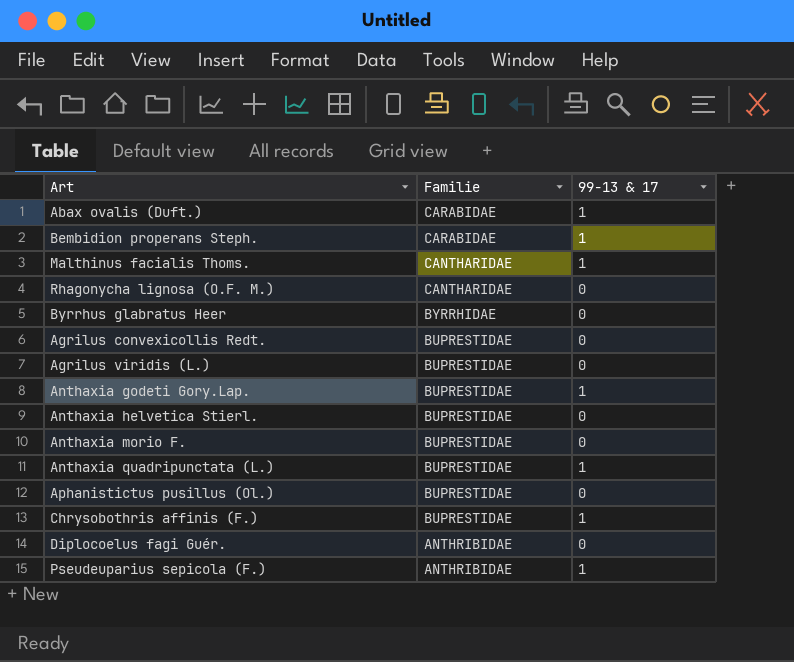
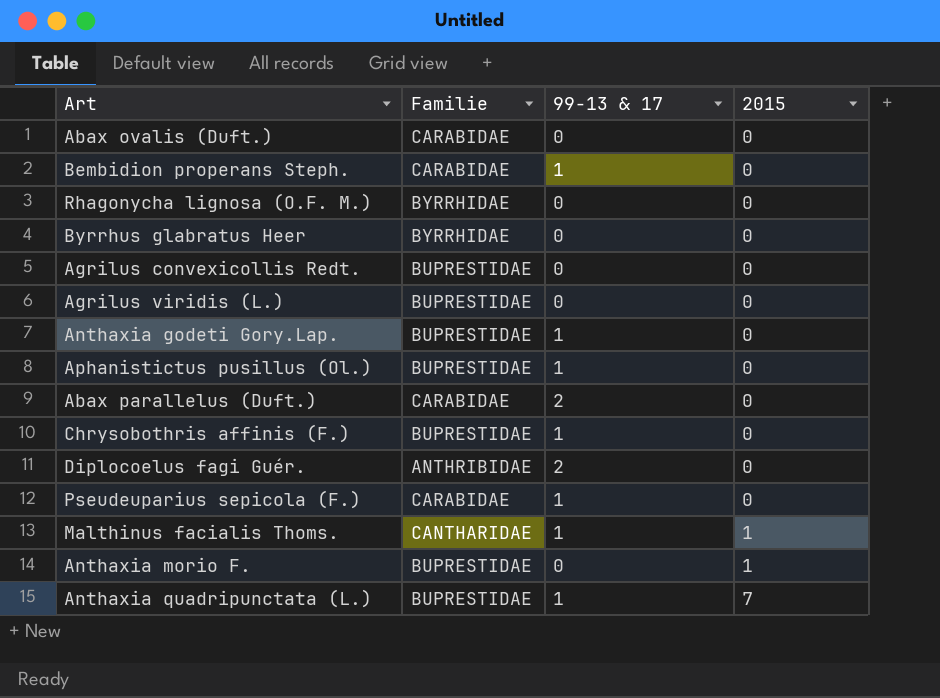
row order: Familie descending -> 2015 ascending
column 2015 | position: none -> 4
row Anthaxia helvetica Stierl.: BUPRESTIDAE | 0 -> none
Abax ovalis (Duft.) | 99-13 & 17: 1 -> 0
Rhagonycha lignosa (O.F. M.) | Familie: CANTHARIDAE -> BYRRHIDAE
Aphanistictus pusillus (Ol.) | 99-13 & 17: 0 -> 1
row Abax parallelus (Duft.): none -> CARABIDAE | 2 | 0
Diplocoelus fagi Guér. | 99-13 & 17: 0 -> 2
Pseudeuparius sepicola (F.) | Familie: ANTHRIBIDAE -> CARABIDAE

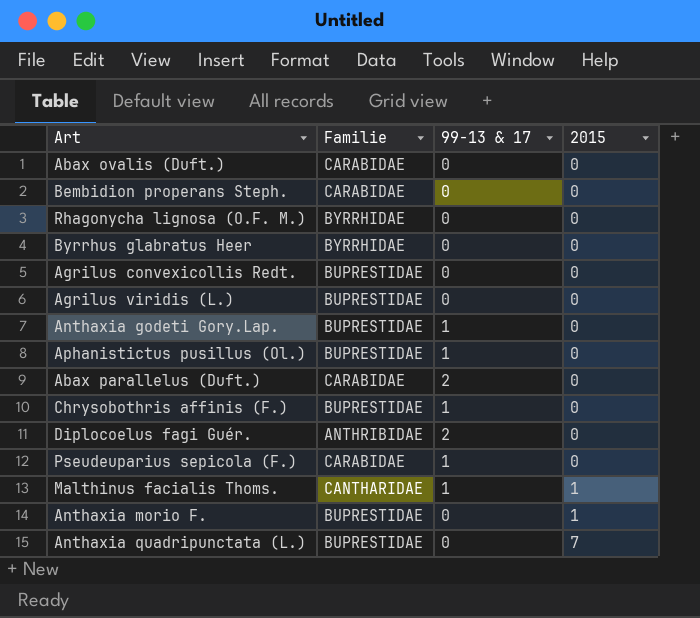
Bembidion properans Steph. | 99-13 & 17: 1 -> 0
Anthaxia quadripunctata (L.) | 99-13 & 17: 1 -> 0

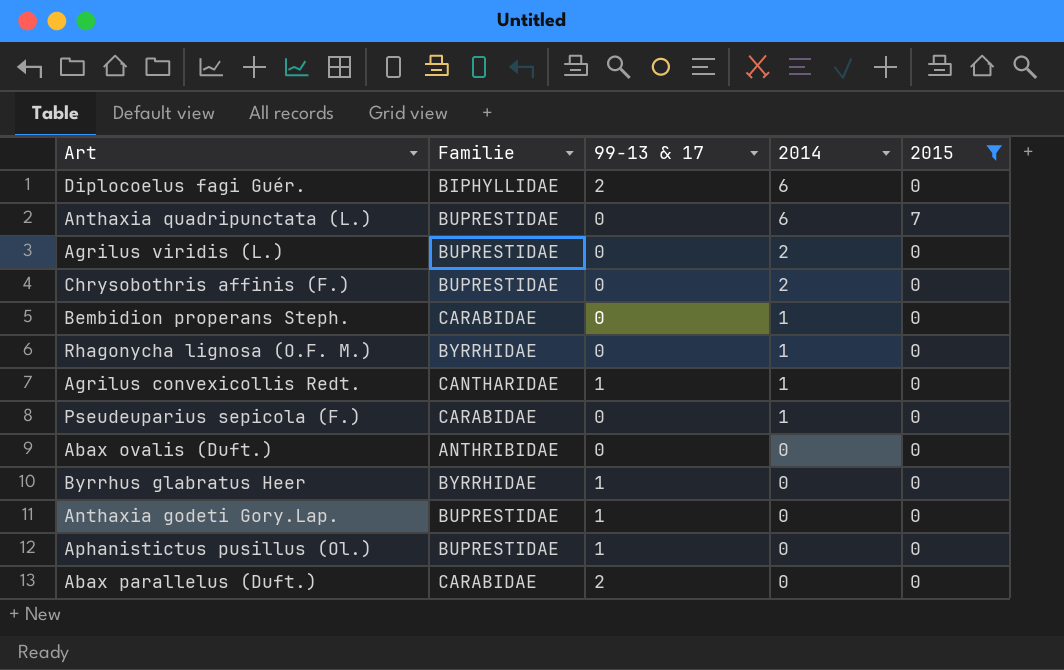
filter: none -> 2015 != 1
row order: 2015 ascending -> 2014 descending
column 2014 | position: none -> 4
Diplocoelus fagi Guér. | Familie: ANTHRIBIDAE -> BIPHYLLIDAE
Chrysobothris affinis (F.) | 99-13 & 17: 1 -> 0
Agrilus convexicollis Redt. | Familie: BUPRESTIDAE -> CANTHARIDAE
Agrilus convexicollis Redt. | 99-13 & 17: 0 -> 1
Pseudeuparius sepicola (F.) | 99-13 & 17: 1 -> 0
Abax ovalis (Duft.) | Familie: CARABIDAE -> ANTHRIBIDAE
Byrrhus glabratus Heer | 99-13 & 17: 0 -> 1

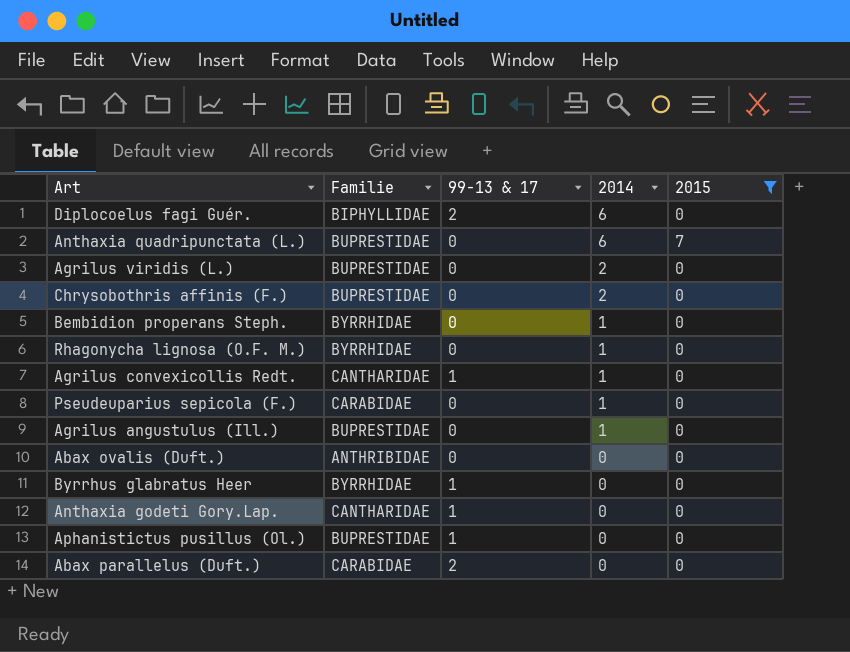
Bembidion properans Steph. | Familie: CARABIDAE -> BYRRHIDAE
row Agrilus angustulus (Ill.): none -> BUPRESTIDAE | 0 | 1 | 0
Anthaxia godeti Gory.Lap. | Familie: BUPRESTIDAE -> CANTHARIDAE

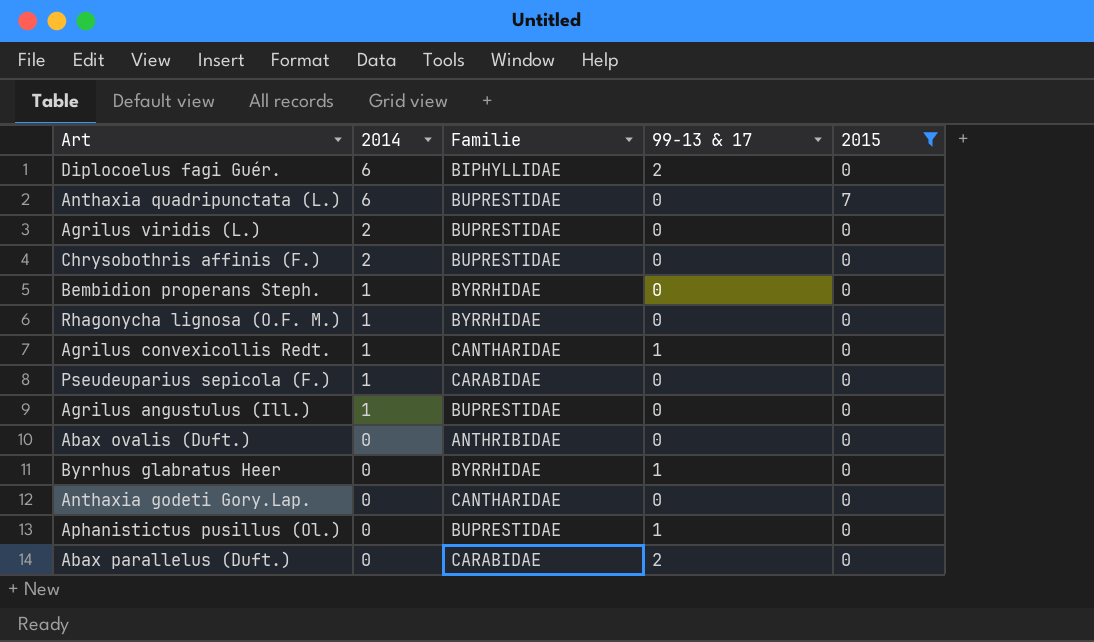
column 2014 | position: 4 -> 2
Anthaxia godeti Gory.Lap. | 99-13 & 17: 1 -> 0

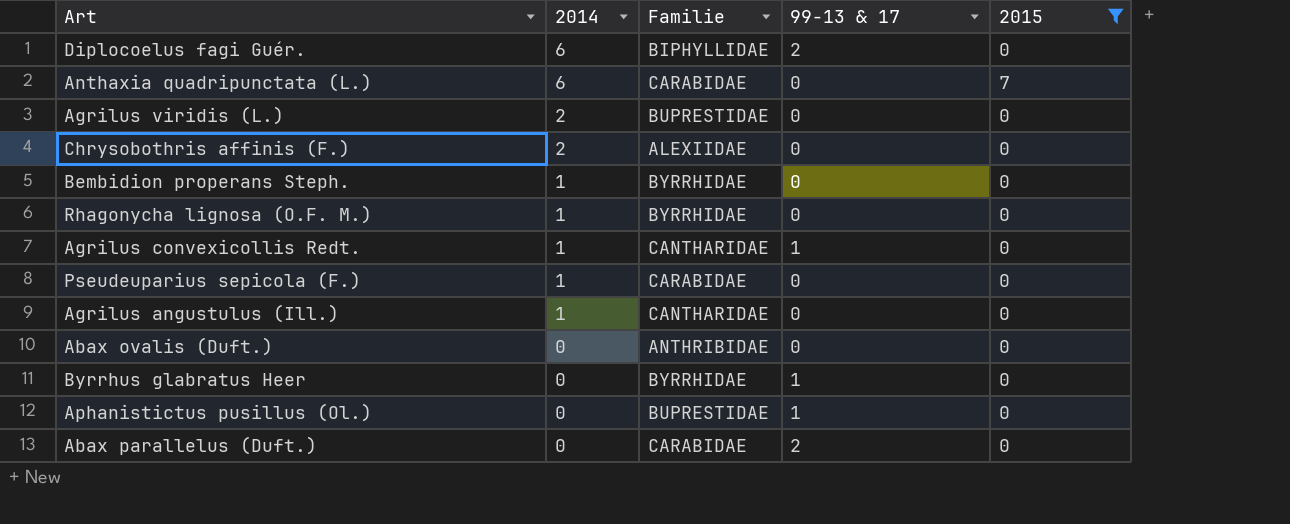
row Anthaxia godeti Gory.Lap.: 0 | CANTHARIDAE | 0 | 0 -> none
Anthaxia quadripunctata (L.) | Familie: BUPRESTIDAE -> CARABIDAE
Chrysobothris affinis (F.) | Familie: BUPRESTIDAE -> ALEXIIDAE
Agrilus angustulus (Ill.) | Familie: BUPRESTIDAE -> CANTHARIDAE

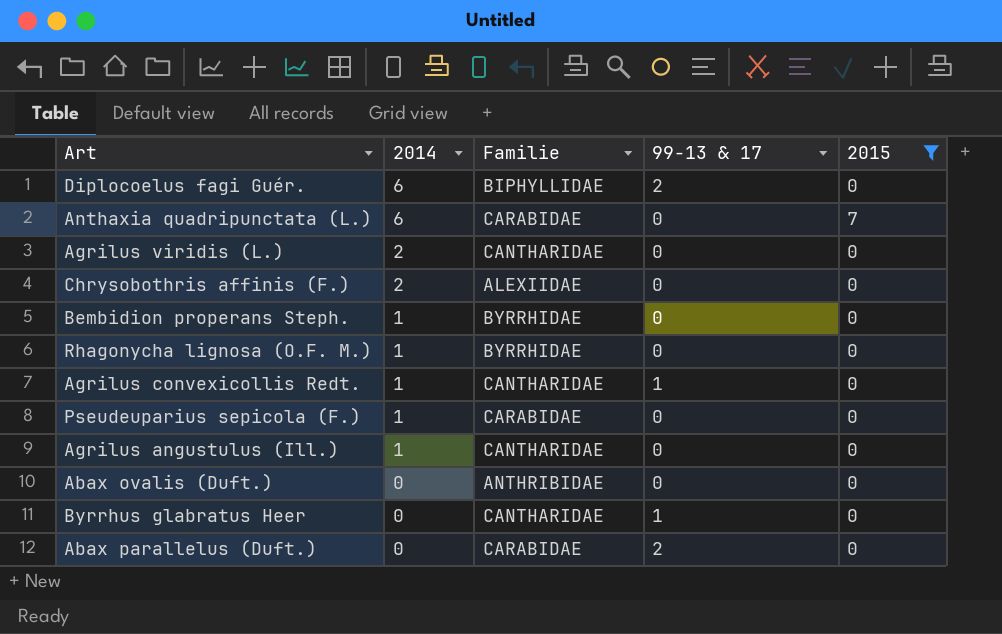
row Aphanistictus pusillus (Ol.): 0 | BUPRESTIDAE | 1 | 0 -> none
Agrilus viridis (L.) | Familie: BUPRESTIDAE -> CANTHARIDAE
Byrrhus glabratus Heer | Familie: BYRRHIDAE -> CANTHARIDAE

